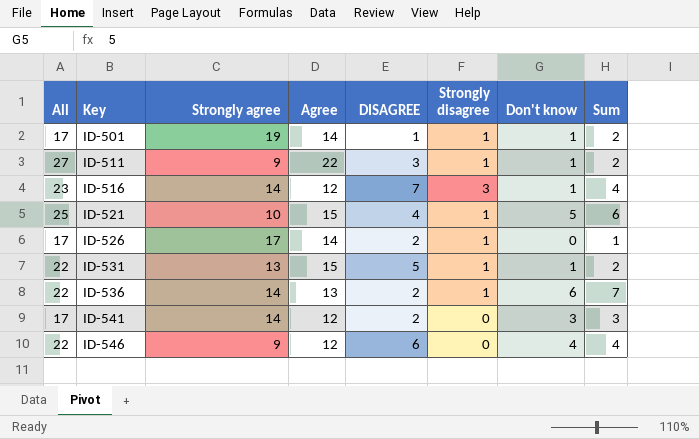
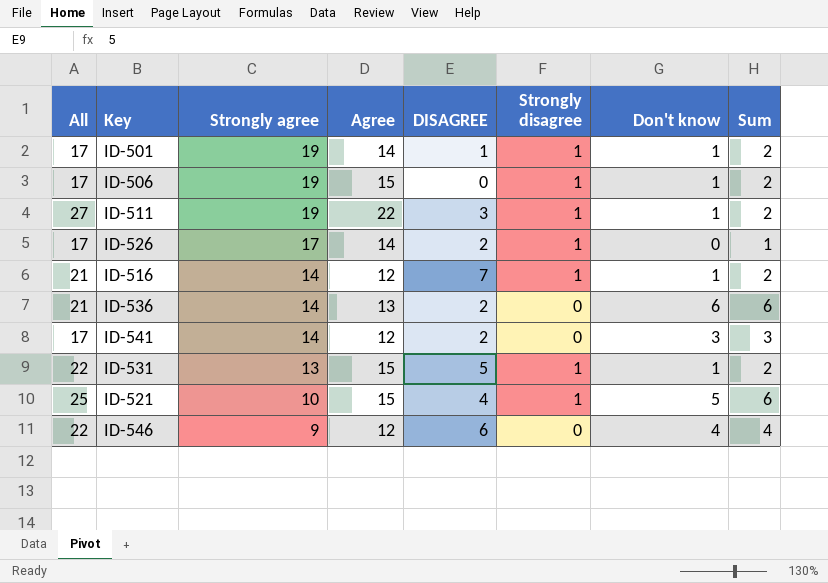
row order: Key ascending -> Strongly agree descending
row ID-506: none -> 17 | 19 | 15 | 0 | 1 | 1 | 2
ID-511 | Strongly agree: 9 -> 19
ID-516 | All: 23 -> 21
ID-516 | Strongly disagree: 3 -> 1
ID-516 | Sum: 4 -> 2
ID-536 | All: 22 -> 21
ID-536 | Strongly disagree: 1 -> 0
ID-536 | Sum: 7 -> 6

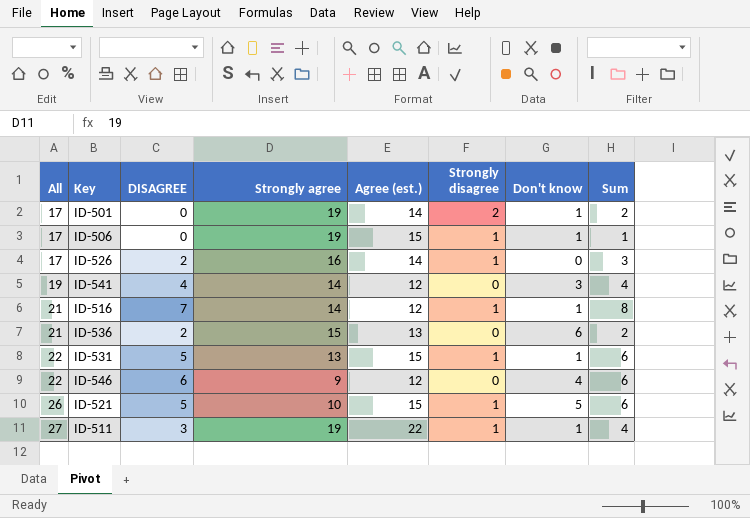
row order: Strongly agree descending -> All ascending
column DISAGREE | position: 5 -> 3
column name: Agree -> Agree (est.)
column Sum | formula: [Strongly disagree] + [Don't know] -> [DISAGREE] + [Strongly disagree]
ID-501 | DISAGREE: 1 -> 0
ID-501 | Strongly disagree: 1 -> 2
ID-526 | Strongly agree: 17 -> 16
ID-541 | All: 17 -> 19
ID-541 | DISAGREE: 2 -> 4
ID-536 | Strongly agree: 14 -> 15
ID-521 | All: 25 -> 26
ID-521 | DISAGREE: 4 -> 5

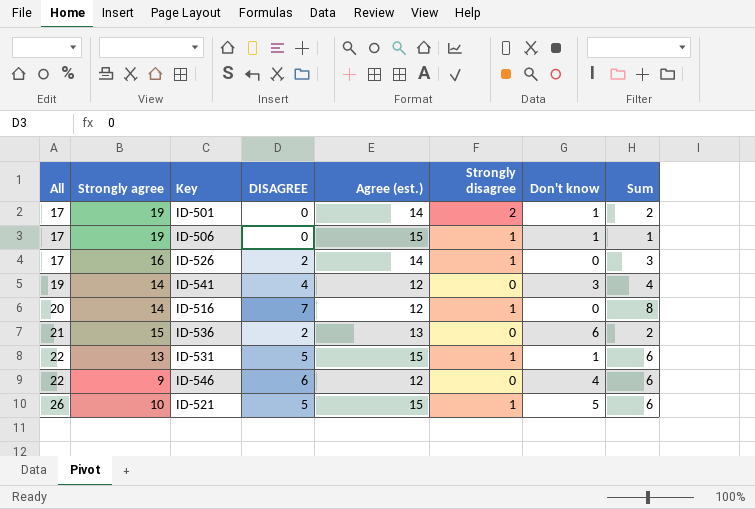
column Strongly agree | position: 4 -> 2
row ID-511: 27 | 3 | 19 | 22 | 1 | 1 | 4 -> none
ID-516 | All: 21 -> 20
ID-516 | Don't know: 1 -> 0

